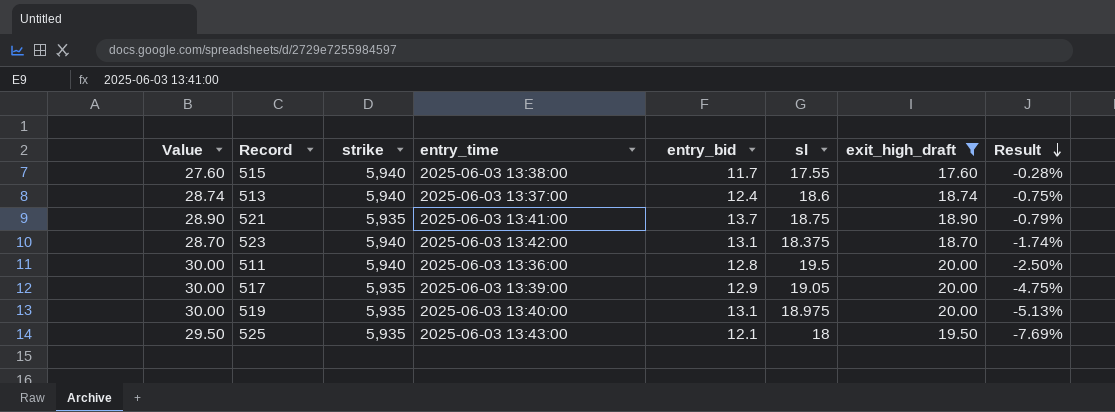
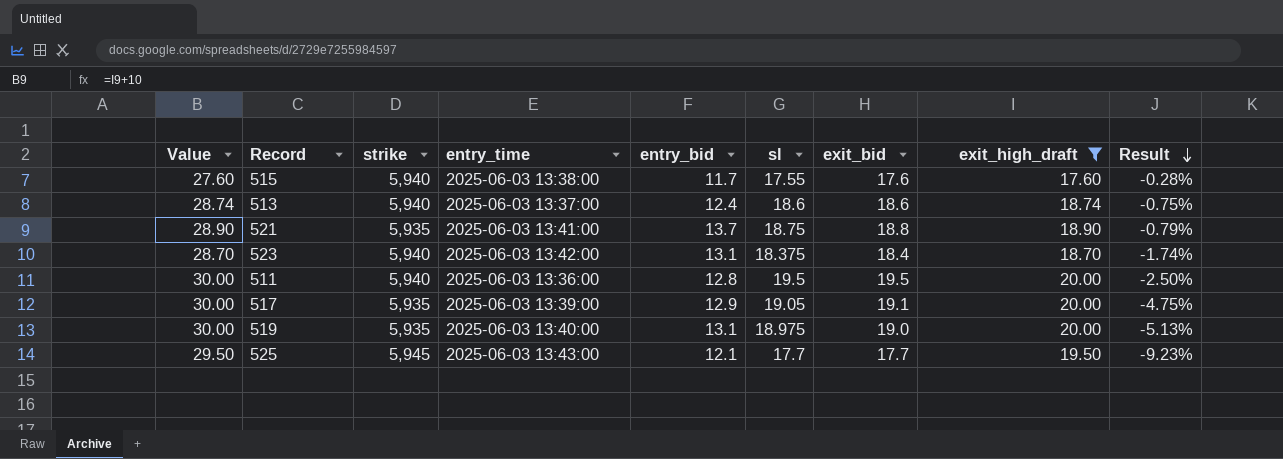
column exit_bid | position: none -> 7
525 | strike: 5,935 -> 5,945
525 | sl: 18 -> 17.7
525 | Result: -7.69% -> -9.23%

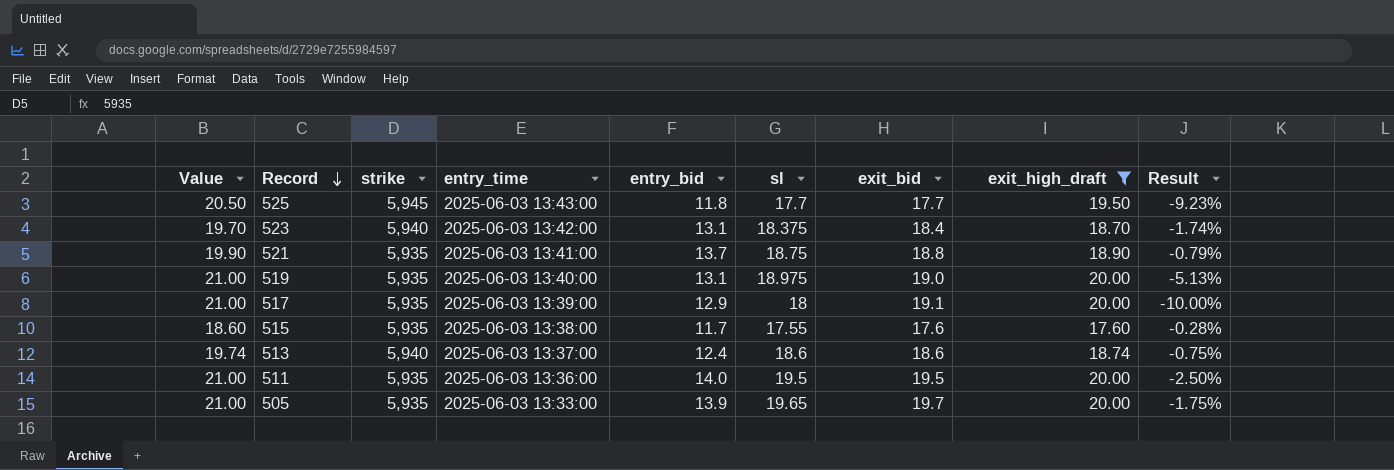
row order: Result descending -> Record descending
column Value | formula: [exit_high_draft] + 10 -> [exit_high_draft] + 1
525 | entry_bid: 12.1 -> 11.8
517 | sl: 19.05 -> 18
517 | Result: -4.75% -> -10.00%
515 | strike: 5,940 -> 5,935
511 | strike: 5,940 -> 5,935
511 | entry_bid: 12.8 -> 14.0
row 505: none -> 21.00 | 5,935 | 2025-06-03 13:33:00 | 13.9 | 19.65 | 19.7 | 20.00 | -1.75%

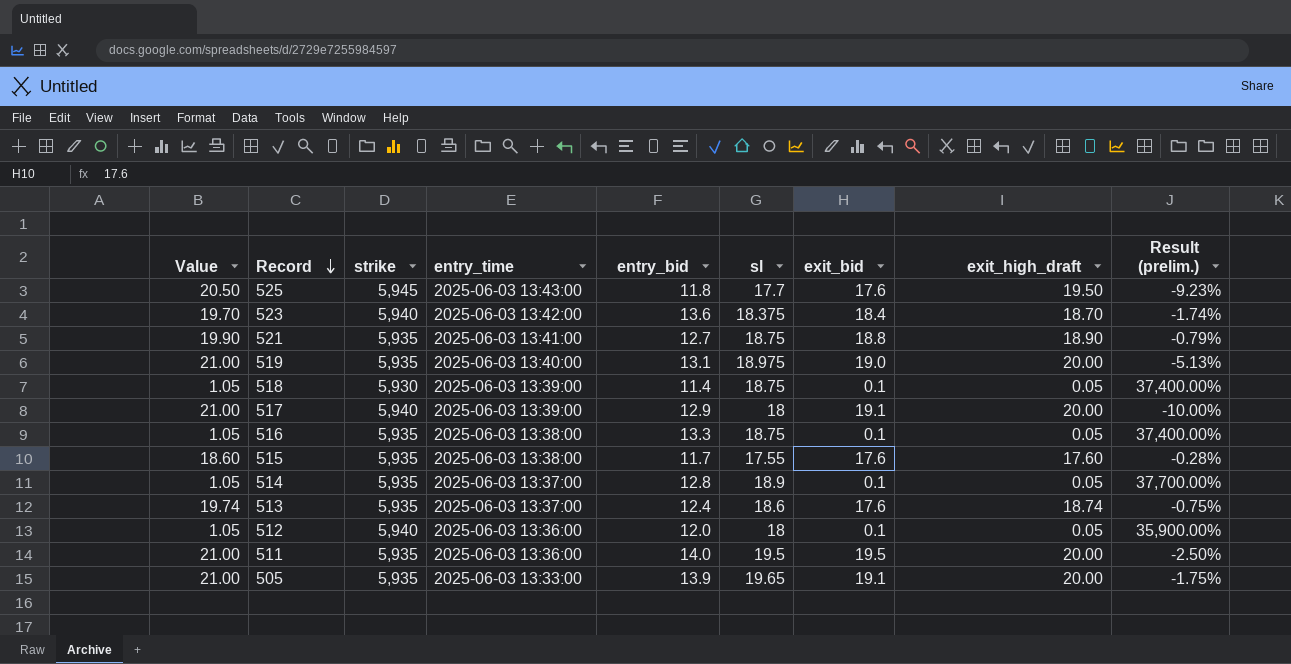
filter: exit_high_draft != 0.05 -> none
column name: Result -> Result (prelim.)
525 | exit_bid: 17.7 -> 17.6
523 | entry_bid: 13.1 -> 13.6
521 | entry_bid: 13.7 -> 12.7
517 | strike: 5,935 -> 5,940
513 | strike: 5,940 -> 5,935
513 | exit_bid: 18.6 -> 17.6
505 | exit_bid: 19.7 -> 19.1

